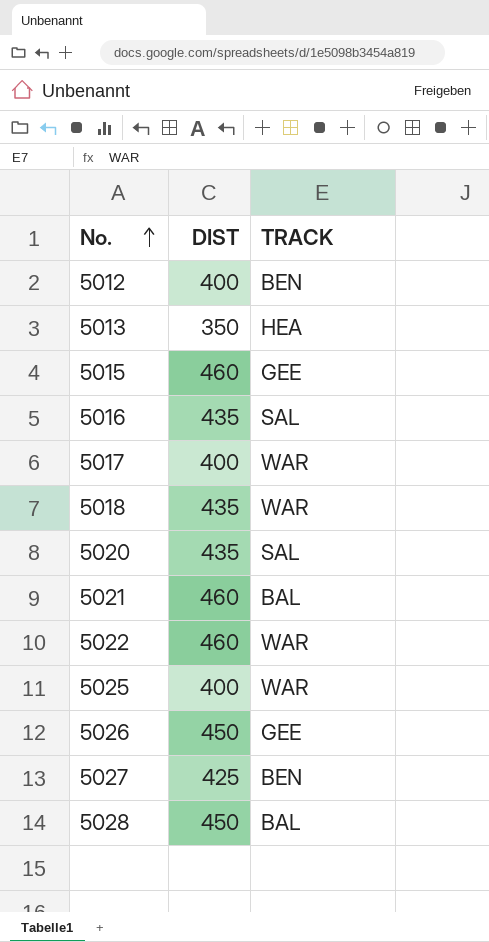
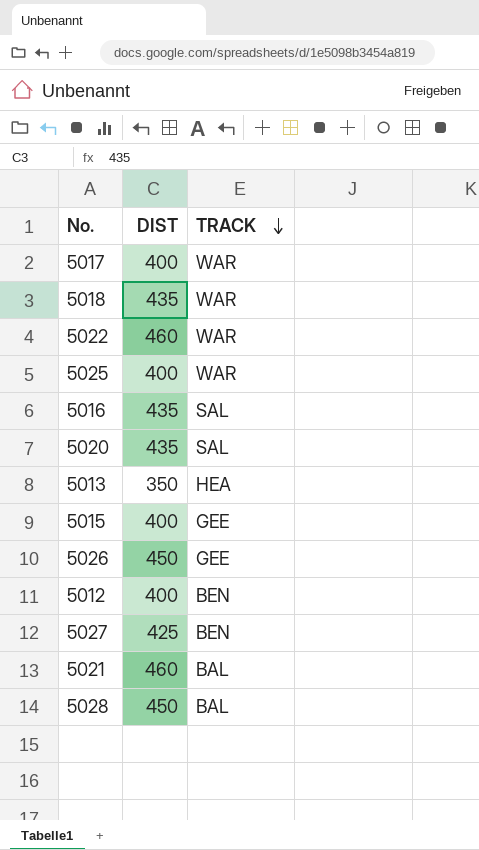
row order: No. ascending -> TRACK descending
5015 | DIST: 460 -> 400

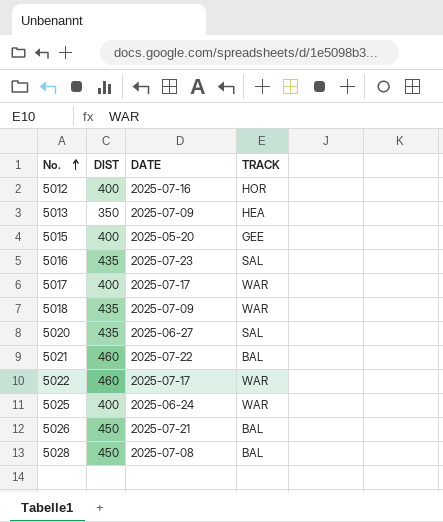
row order: TRACK descending -> No. ascending
column DATE | position: none -> 3
row 5027: 425 | BEN -> none
5012 | TRACK: BEN -> HOR
5026 | TRACK: GEE -> BAL

